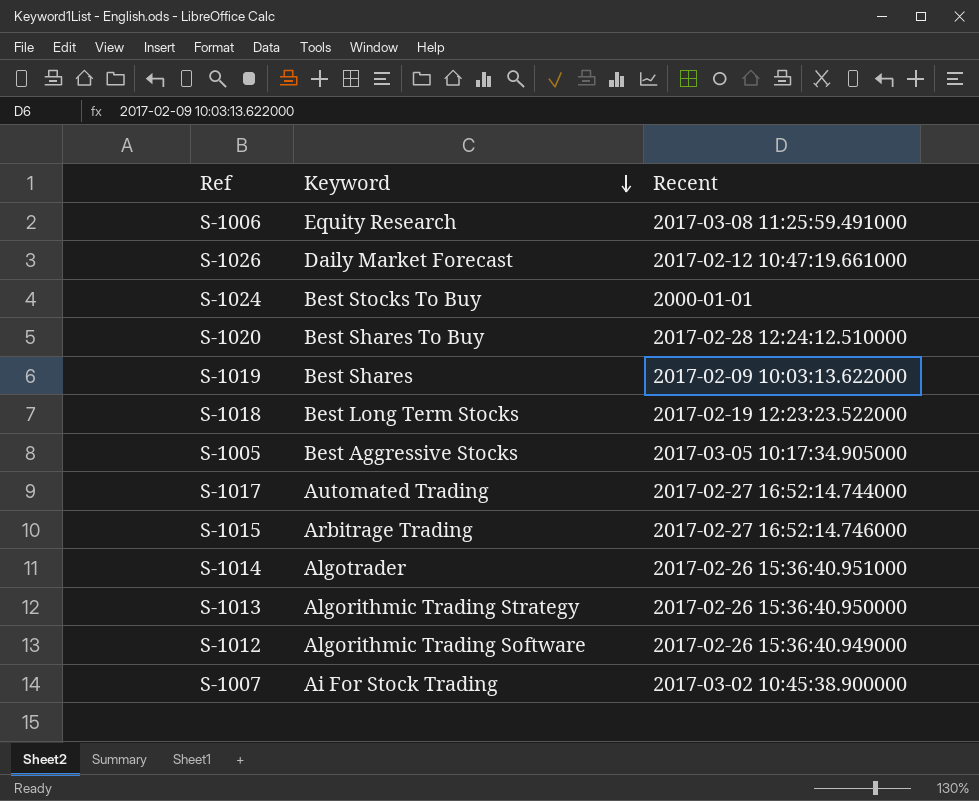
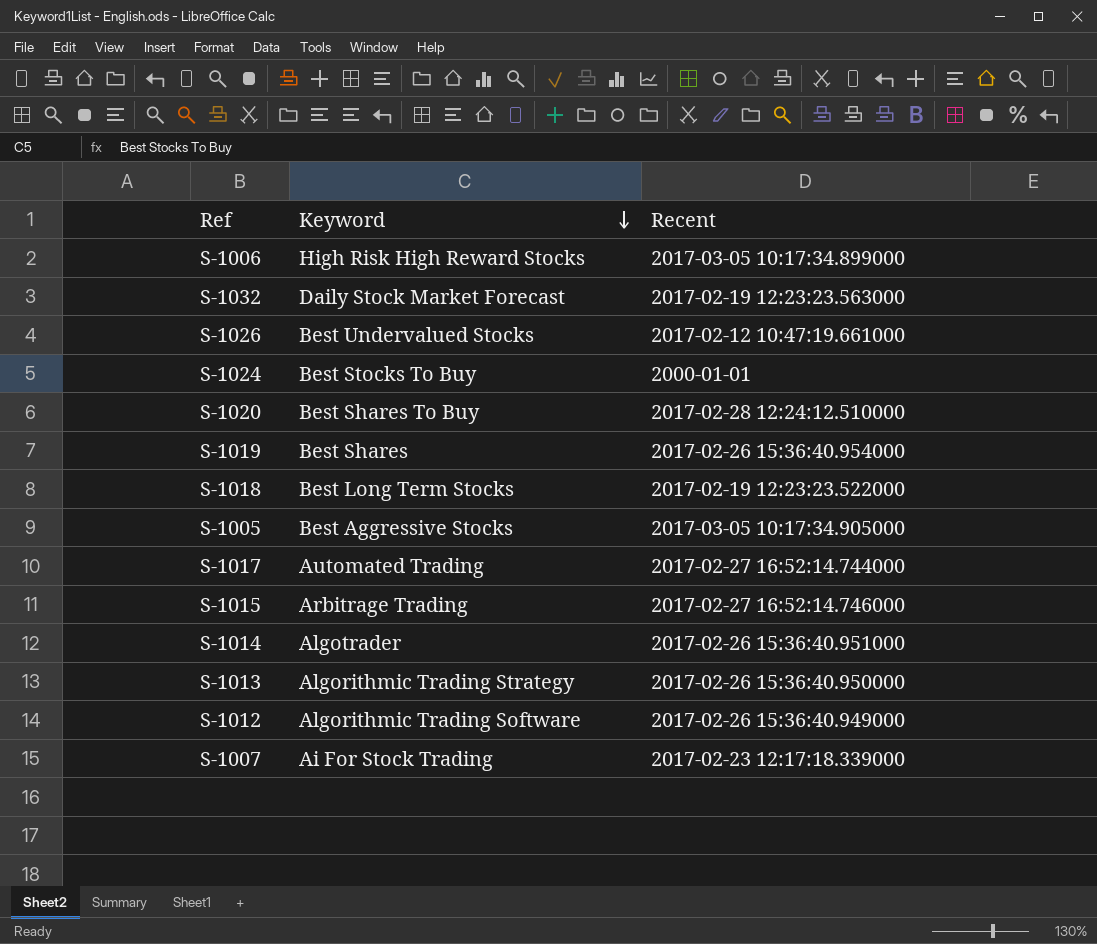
S-1006 | Keyword: Equity Research -> High Risk High Reward Stocks
S-1006 | Recent: 2017-03-08 11:25:59.491000 -> 2017-03-05 10:17:34.899000
row S-1032: none -> Daily Stock Market Forecast | 2017-02-19 12:23:23.563000
S-1026 | Keyword: Daily Market Forecast -> Best Undervalued Stocks
S-1019 | Recent: 2017-02-09 10:03:13.622000 -> 2017-02-26 15:36:40.954000
S-1007 | Recent: 2017-03-02 10:45:38.900000 -> 2017-02-23 12:17:18.339000

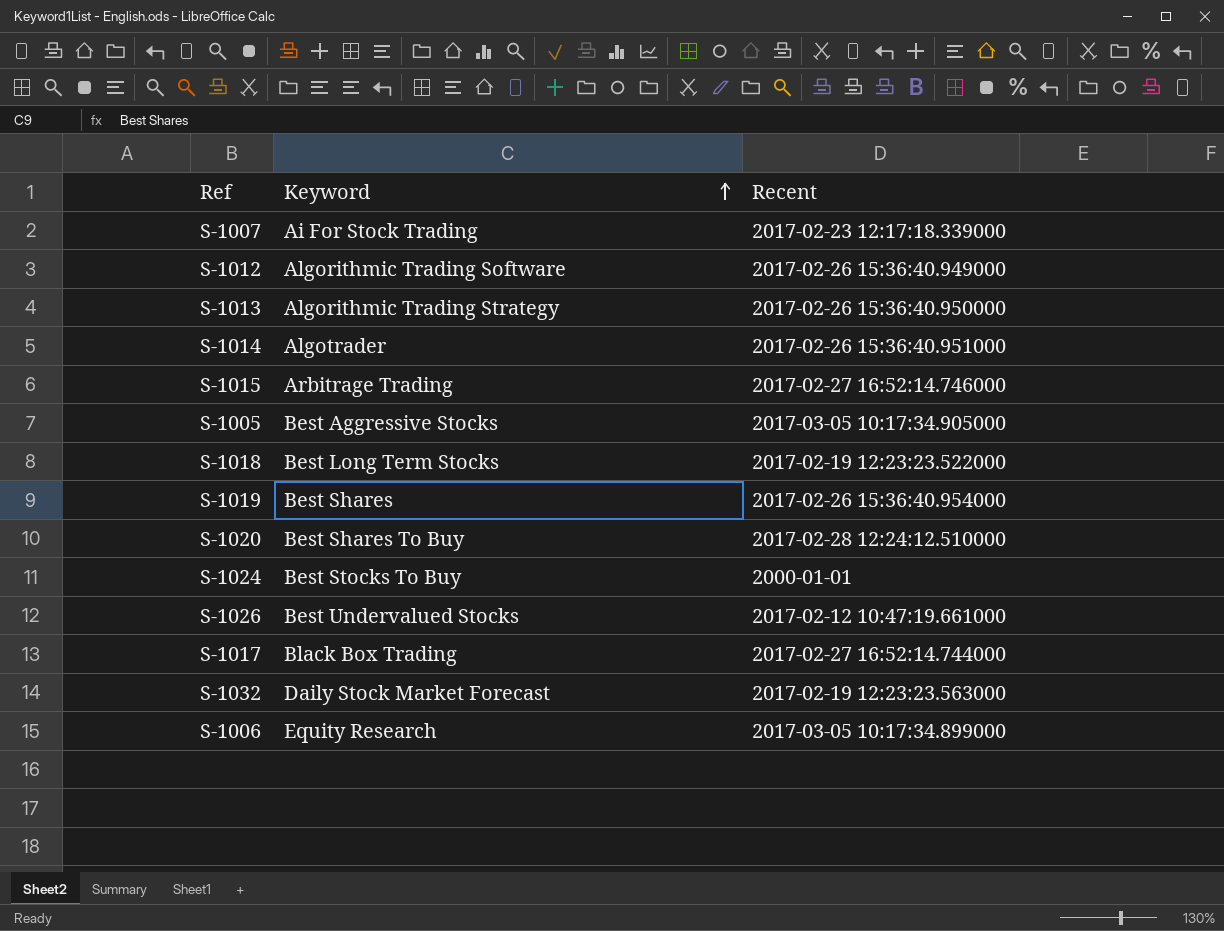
row order: Keyword descending -> Keyword ascending
S-1017 | Keyword: Automated Trading -> Black Box Trading
S-1006 | Keyword: High Risk High Reward Stocks -> Equity Research

